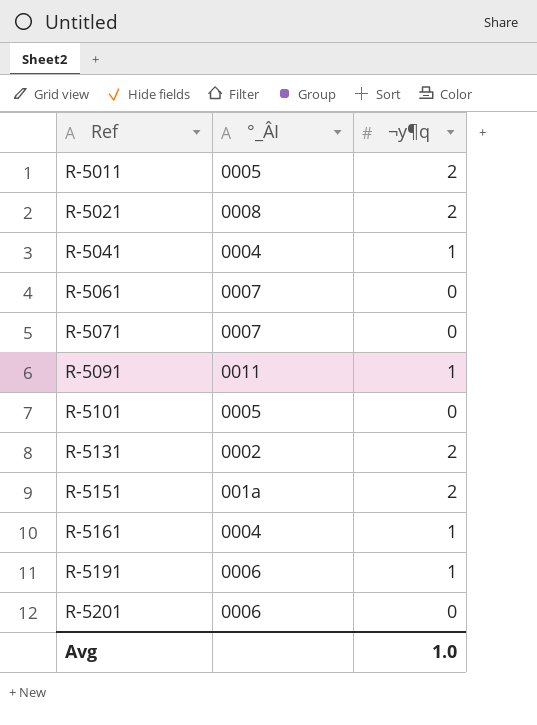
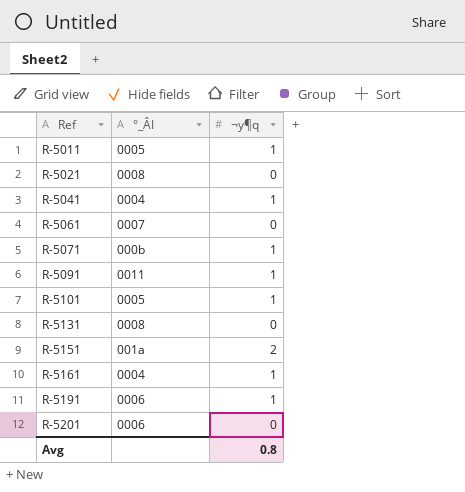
R-5011 | ¬y¶q: 2 -> 1
R-5021 | ¬y¶q: 2 -> 0
R-5071 | °_ÂI: 0007 -> 000b
R-5071 | ¬y¶q: 0 -> 1
R-5101 | ¬y¶q: 0 -> 1
R-5131 | °_ÂI: 0002 -> 0008
R-5131 | ¬y¶q: 2 -> 0
Avg | ¬y¶q: 1.0 -> 0.8

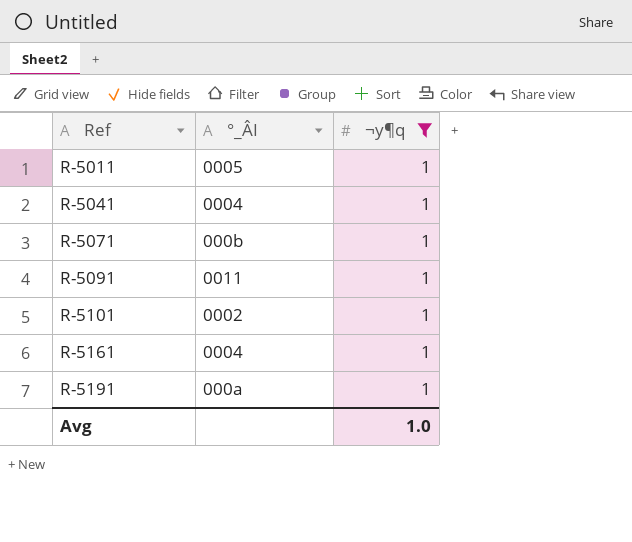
filter: none -> ¬y¶q = 1
R-5101 | °_ÂI: 0005 -> 0002
R-5191 | °_ÂI: 0006 -> 000a
Avg | ¬y¶q: 0.8 -> 1.0

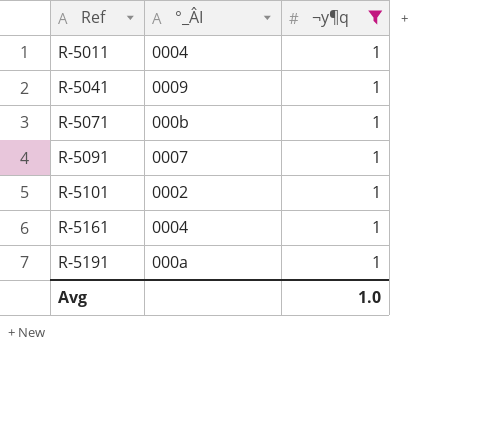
R-5011 | °_ÂI: 0005 -> 0004
R-5041 | °_ÂI: 0004 -> 0009
R-5091 | °_ÂI: 0011 -> 0007

